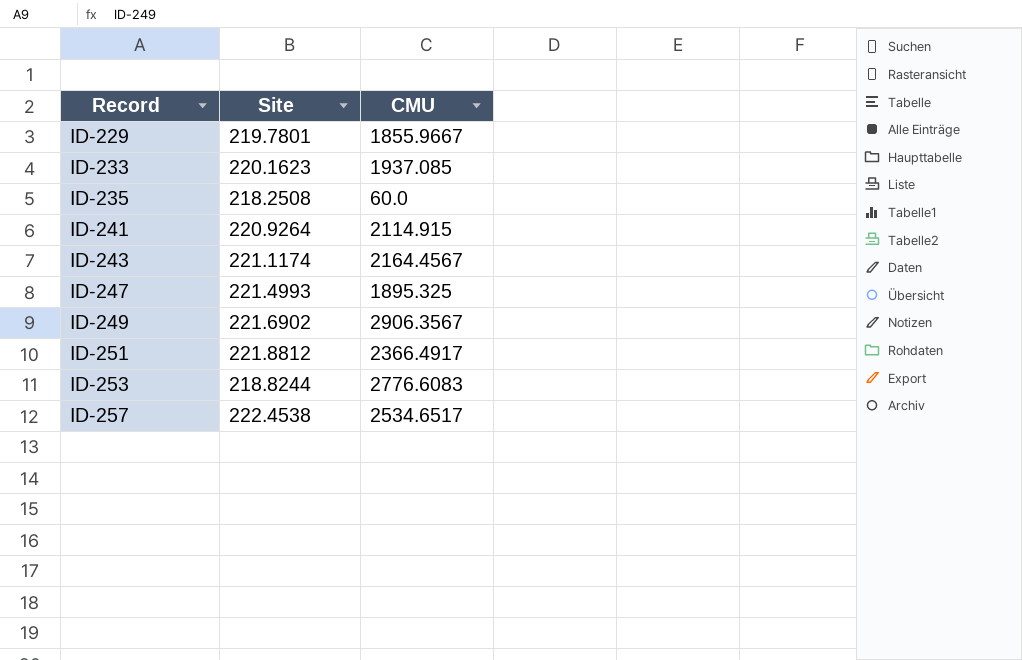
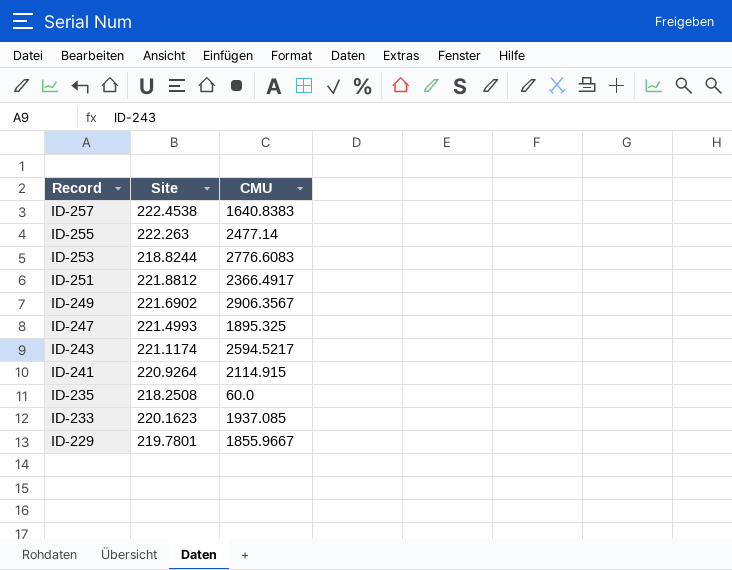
row order: Record ascending -> Record descending
ID-257 | CMU: 2534.6517 -> 1640.8383
row ID-255: none -> 222.263 | 2477.14
ID-243 | CMU: 2164.4567 -> 2594.5217

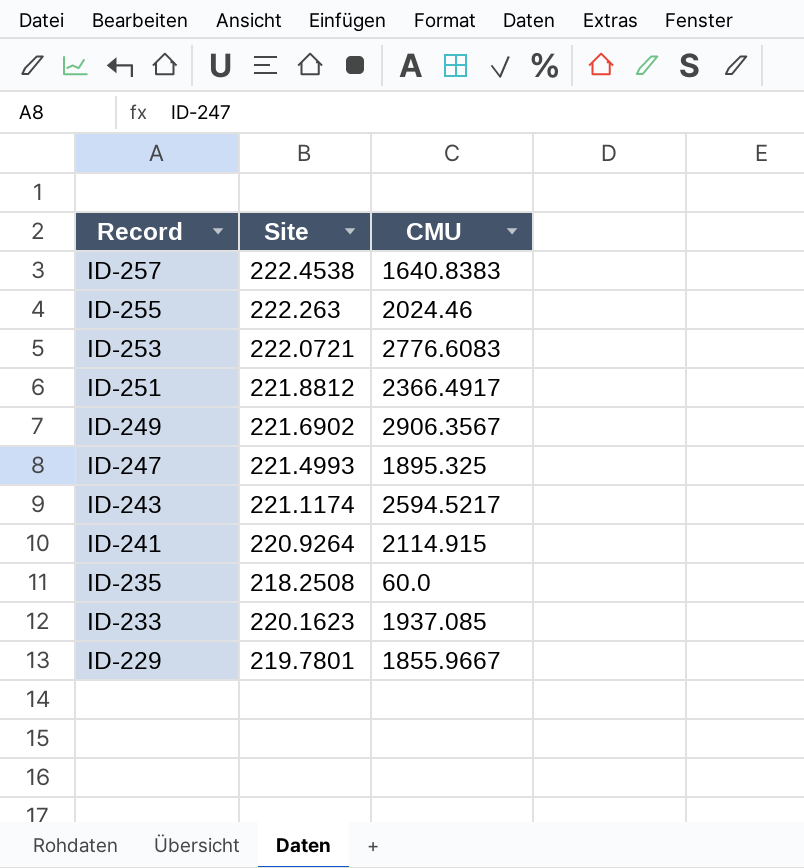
ID-255 | CMU: 2477.14 -> 2024.46
ID-253 | Site: 218.8244 -> 222.0721

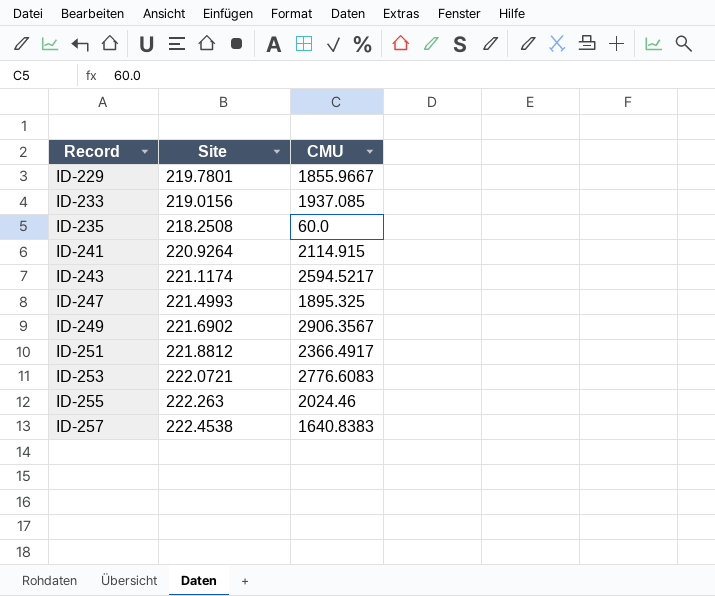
row order: Record descending -> Record ascending
ID-233 | Site: 220.1623 -> 219.0156

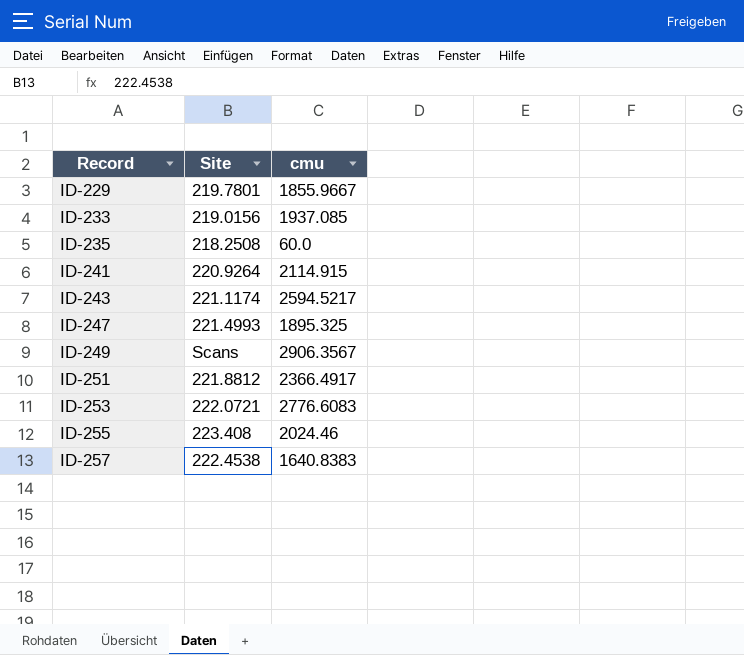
column name: CMU -> cmu
ID-249 | Site: 221.6902 -> Scans
ID-255 | Site: 222.263 -> 223.408

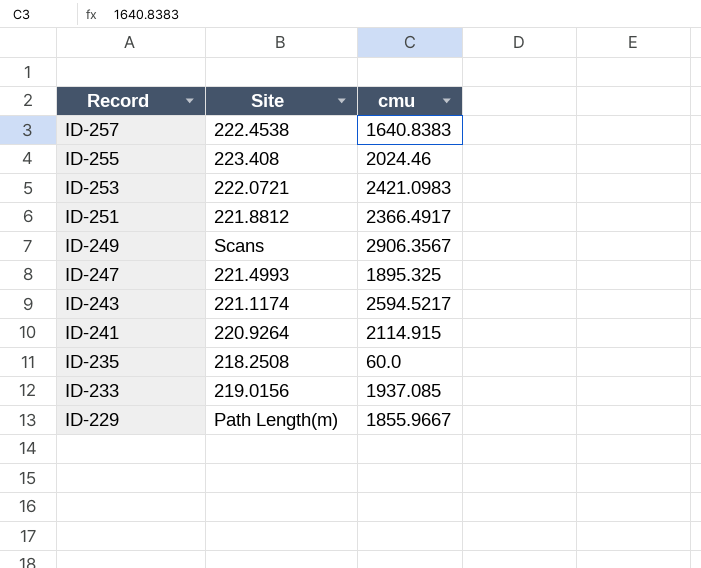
row order: Record ascending -> Record descending
ID-253 | cmu: 2776.6083 -> 2421.0983
ID-229 | Site: 219.7801 -> Path Length(m)

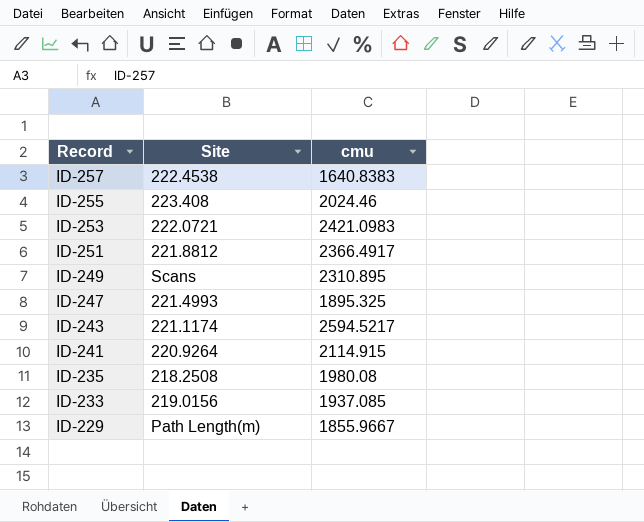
ID-249 | cmu: 2906.3567 -> 2310.895
ID-235 | cmu: 60.0 -> 1980.08

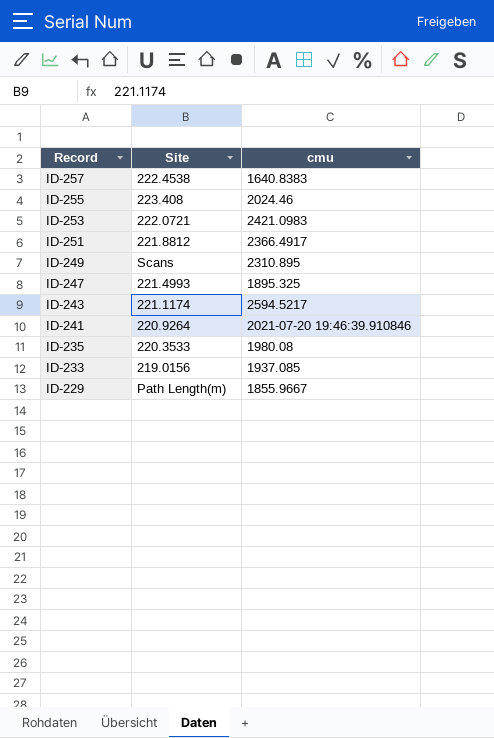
ID-241 | cmu: 2114.915 -> 2021-07-20 19:46:39.910846
ID-235 | Site: 218.2508 -> 220.3533

